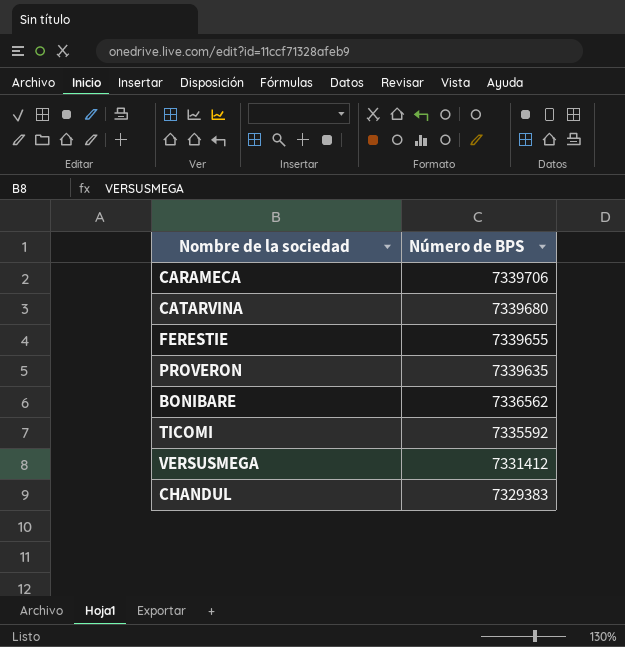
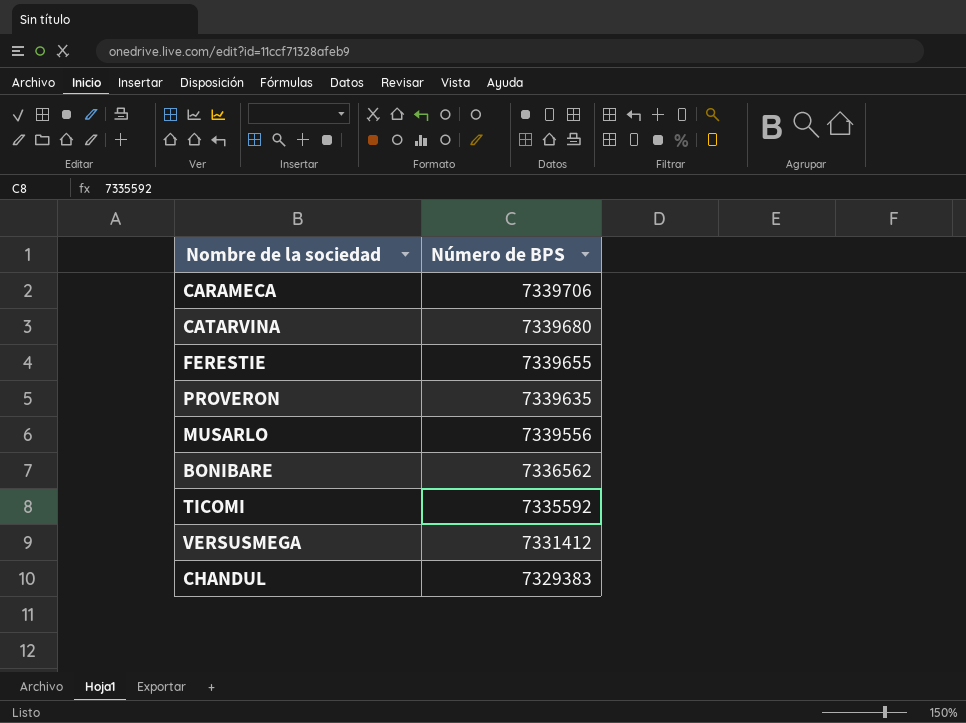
row MUSARLO: none -> 7339556

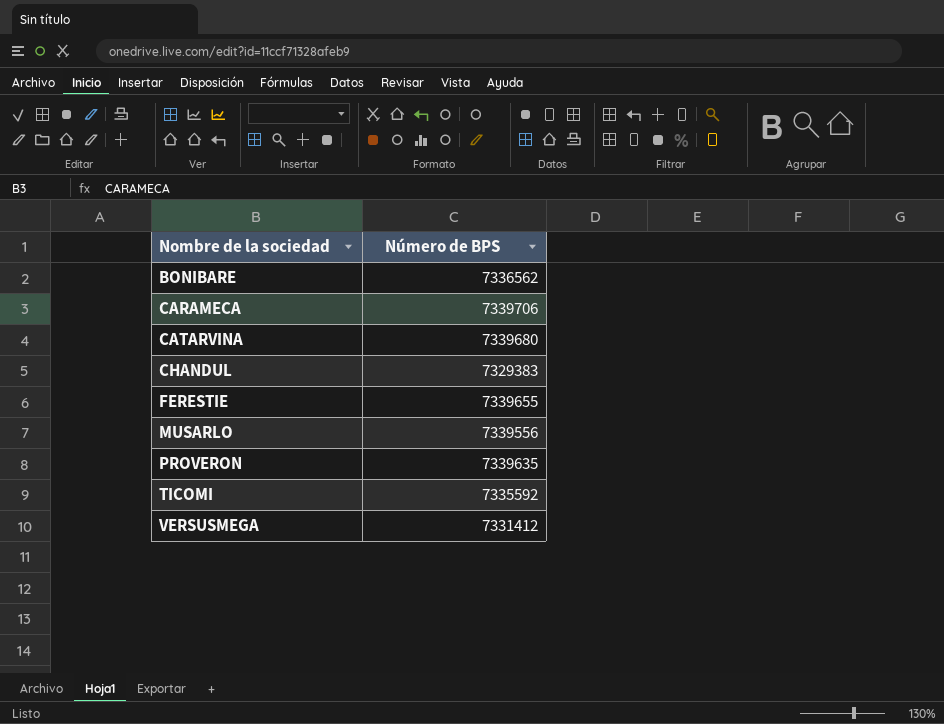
row order: Número de BPS descending -> Nombre de la sociedad ascending

